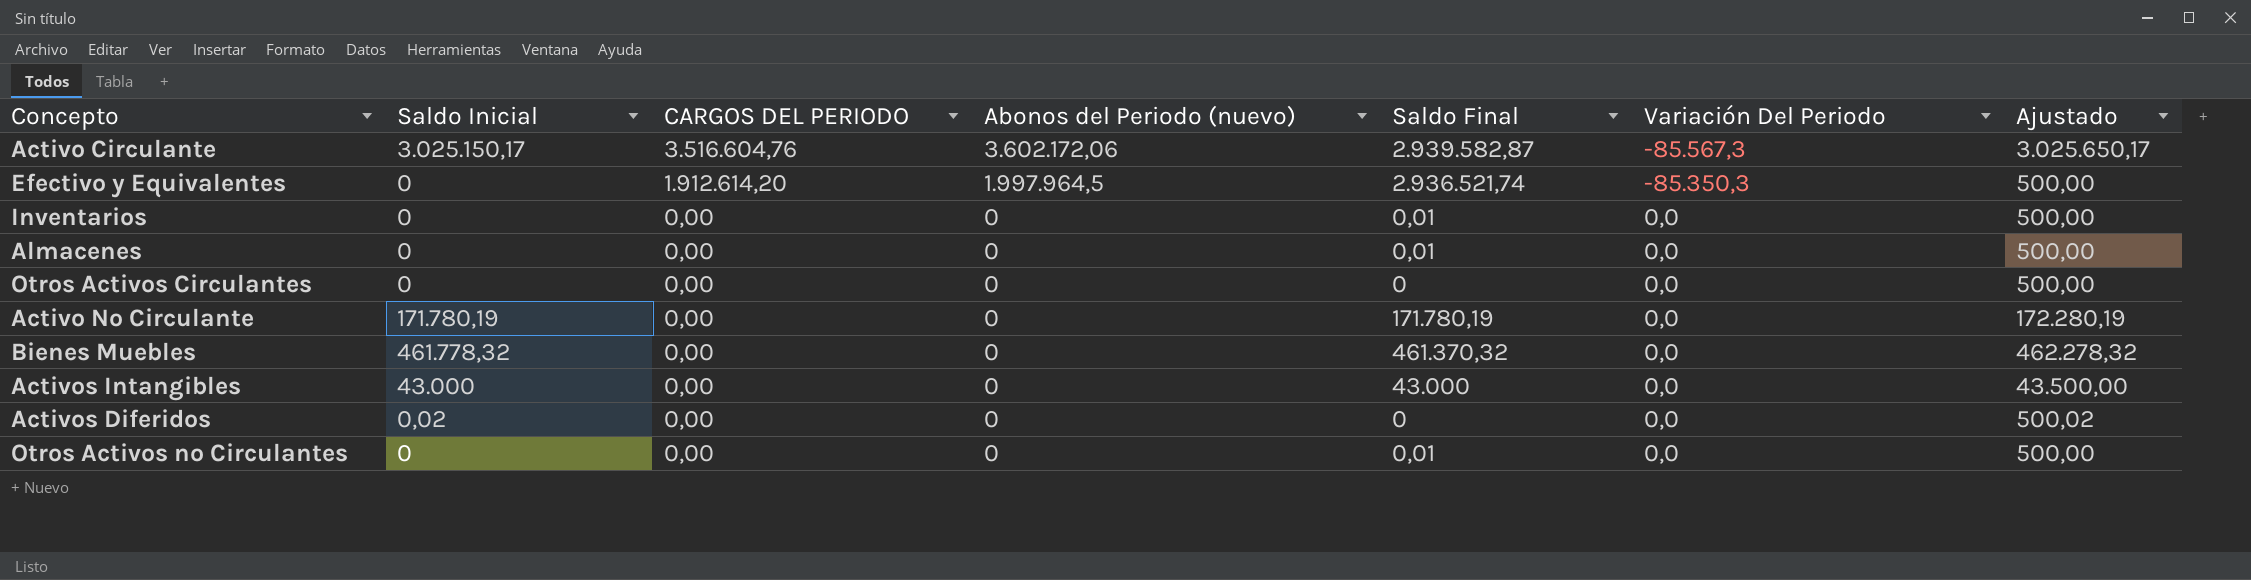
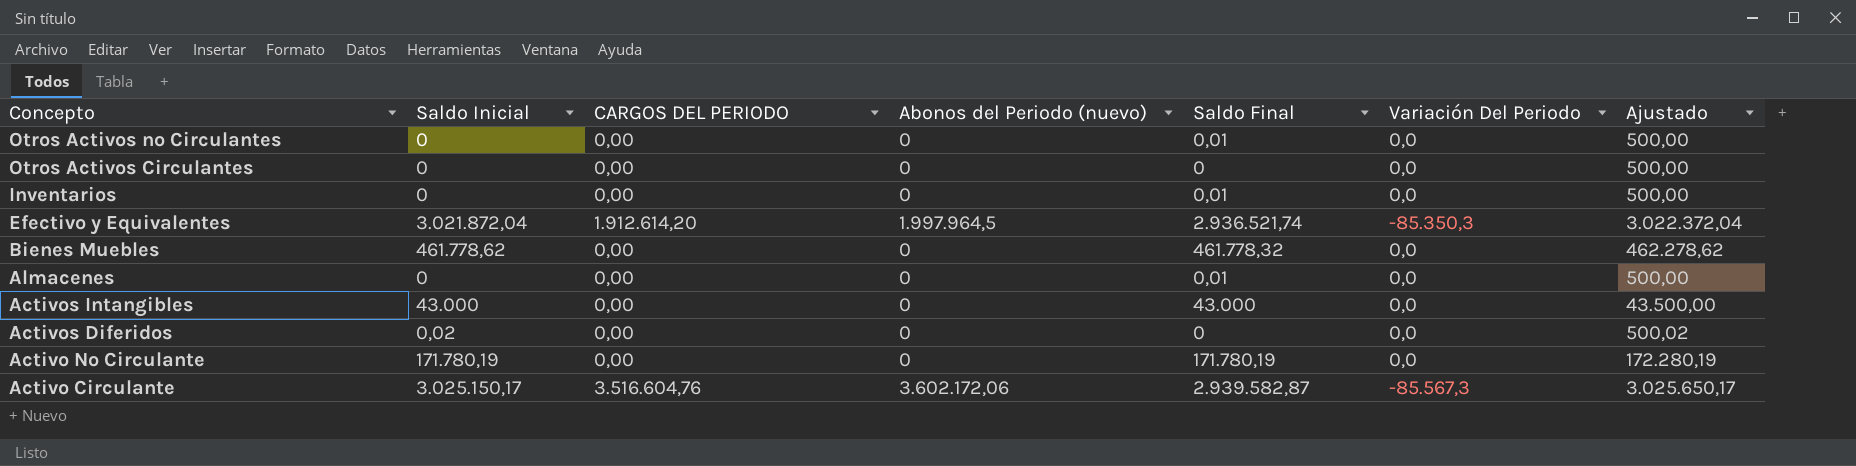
row order: CARGOS DEL PERIODO descending -> Concepto descending
Efectivo y Equivalentes | Saldo Inicial: 0 -> 3.021.872,04
Efectivo y Equivalentes | Ajustado: 500,00 -> 3.022.372,04
Bienes Muebles | Saldo Inicial: 461.778,32 -> 461.778,62
Bienes Muebles | Saldo Final: 461.370,32 -> 461.778,32
Bienes Muebles | Ajustado: 462.278,32 -> 462.278,62

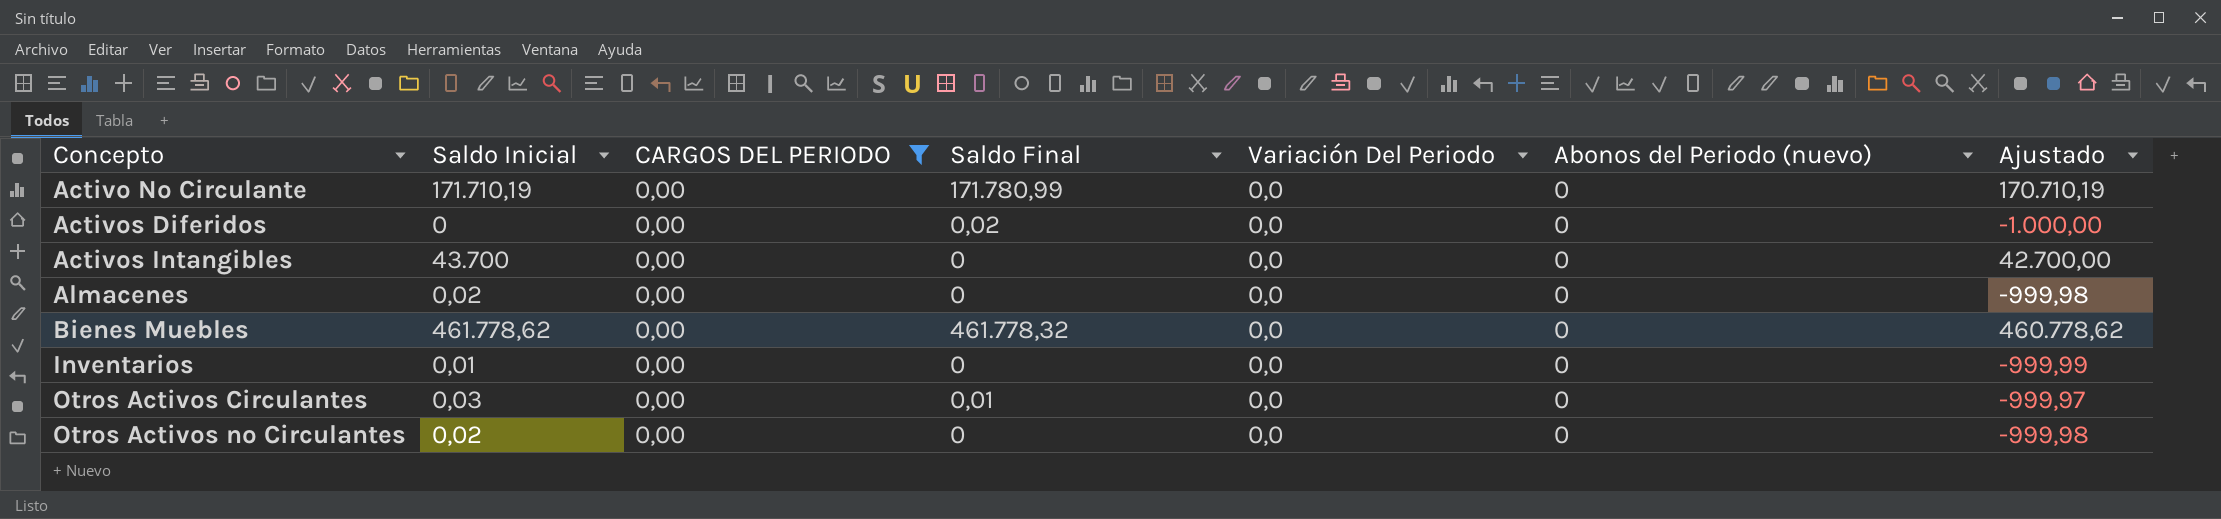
filter: none -> CARGOS DEL PERIODO = 0,00
row order: Concepto descending -> Concepto ascending
column Abonos del Periodo (nuevo) | position: 4 -> 6
column Ajustado | formula: [Saldo Inicial] + 500 -> [Saldo Inicial] - 1000
Activo No Circulante | Saldo Inicial: 171.780,19 -> 171.710,19
Activo No Circulante | Saldo Final: 171.780,19 -> 171.780,99
Activos Diferidos | Saldo Inicial: 0,02 -> 0
Activos Diferidos | Saldo Final: 0 -> 0,02
Activos Intangibles | Saldo Inicial: 43.000 -> 43.700
Activos Intangibles | Saldo Final: 43.000 -> 0
Almacenes | Saldo Inicial: 0 -> 0,02
Almacenes | Saldo Final: 0,01 -> 0
Inventarios | Saldo Inicial: 0 -> 0,01
Inventarios | Saldo Final: 0,01 -> 0
Otros Activos Circulantes | Saldo Inicial: 0 -> 0,03
Otros Activos Circulantes | Saldo Final: 0 -> 0,01
Otros Activos no Circulantes | Saldo Inicial: 0 -> 0,02
Otros Activos no Circulantes | Saldo Final: 0,01 -> 0

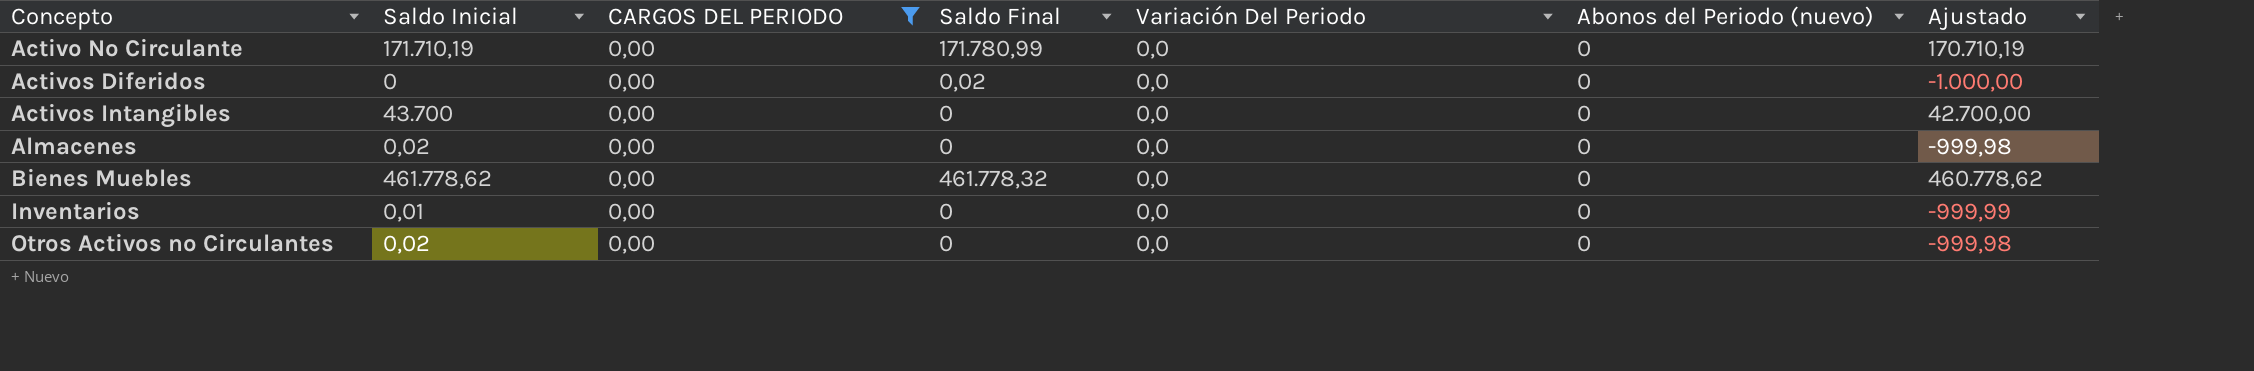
row Otros Activos Circulantes: 0,03 | 0,00 | 0,01 | 0,0 | 0 | -999,97 -> none

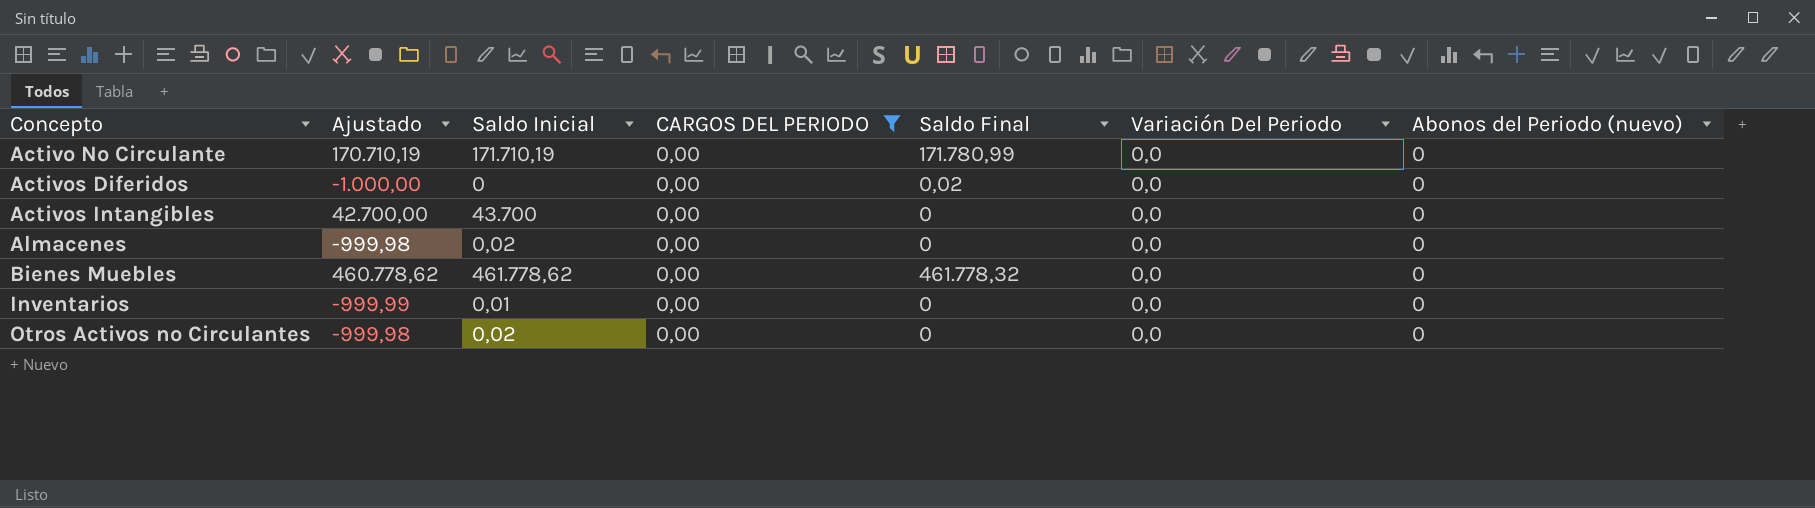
column Ajustado | position: 7 -> 2

